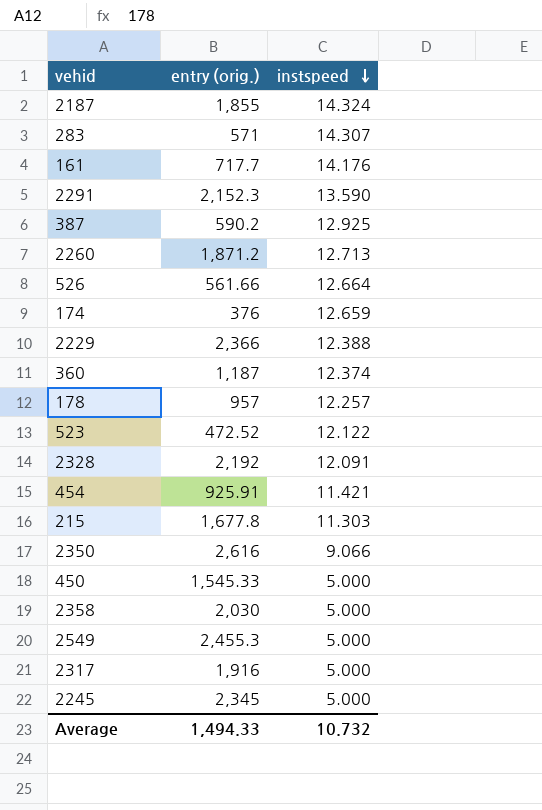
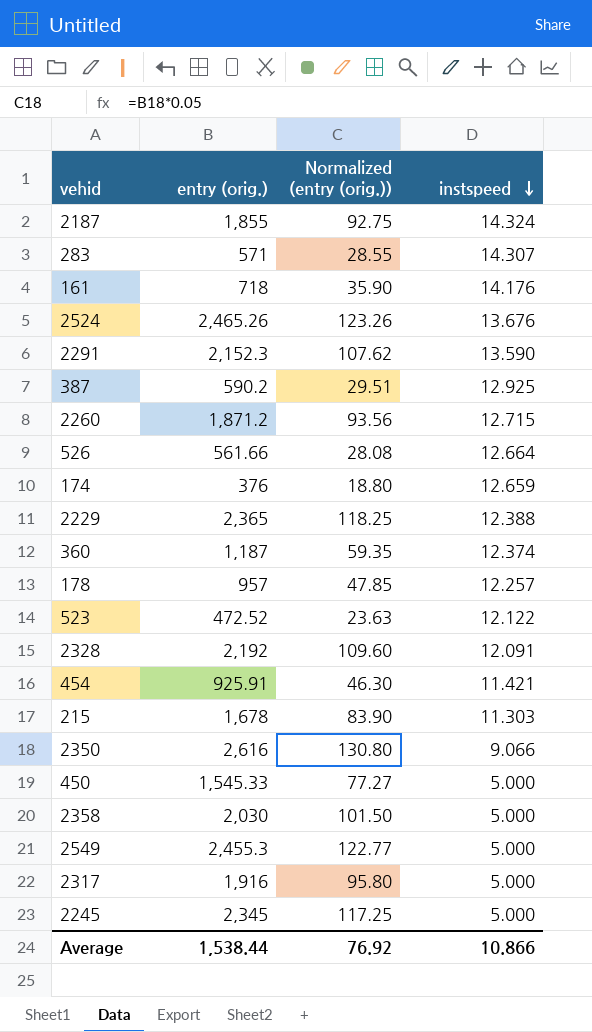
column Normalized (entry (orig.)) | formula: none -> [entry (orig.)] * 0.05
161 | entry (orig.): 717.7 -> 718
row 2524: none -> 2,465.26 | 123.26 | 13.676
2260 | instspeed: 12.713 -> 12.715
2229 | entry (orig.): 2,366 -> 2,365
215 | entry (orig.): 1,677.8 -> 1,678
Average | entry (orig.): 1,494.33 -> 1,538.44
Average | instspeed: 10.732 -> 10.866

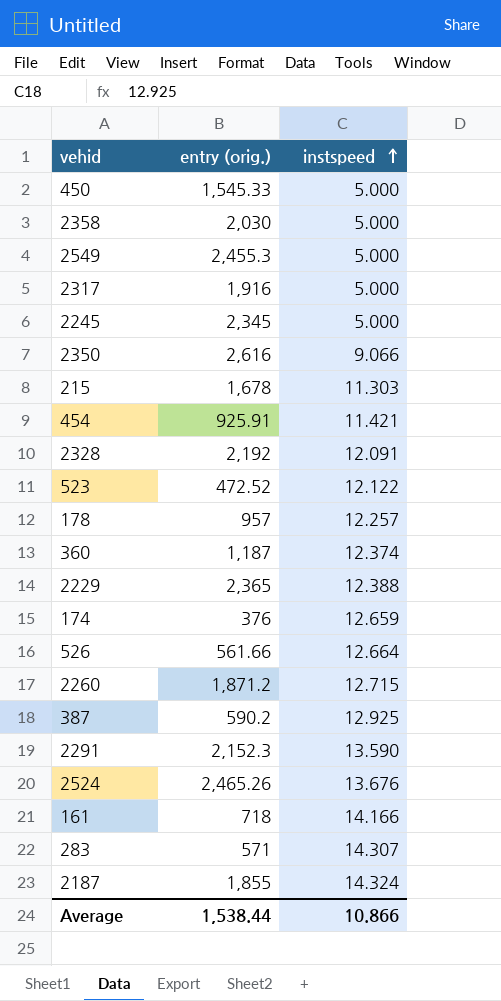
row order: instspeed descending -> instspeed ascending
column Normalized (entry (orig.)) | formula: [entry (orig.)] * 0.05 -> none
161 | instspeed: 14.176 -> 14.166

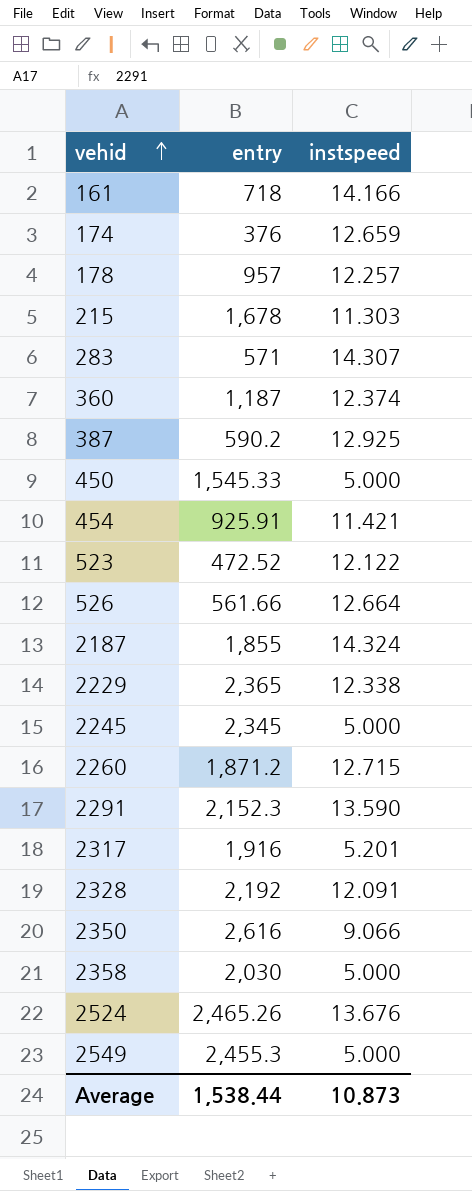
row order: instspeed ascending -> vehid ascending
column name: entry (orig.) -> entry
2229 | instspeed: 12.388 -> 12.338
2317 | instspeed: 5.000 -> 5.201
Average | instspeed: 10.866 -> 10.873

